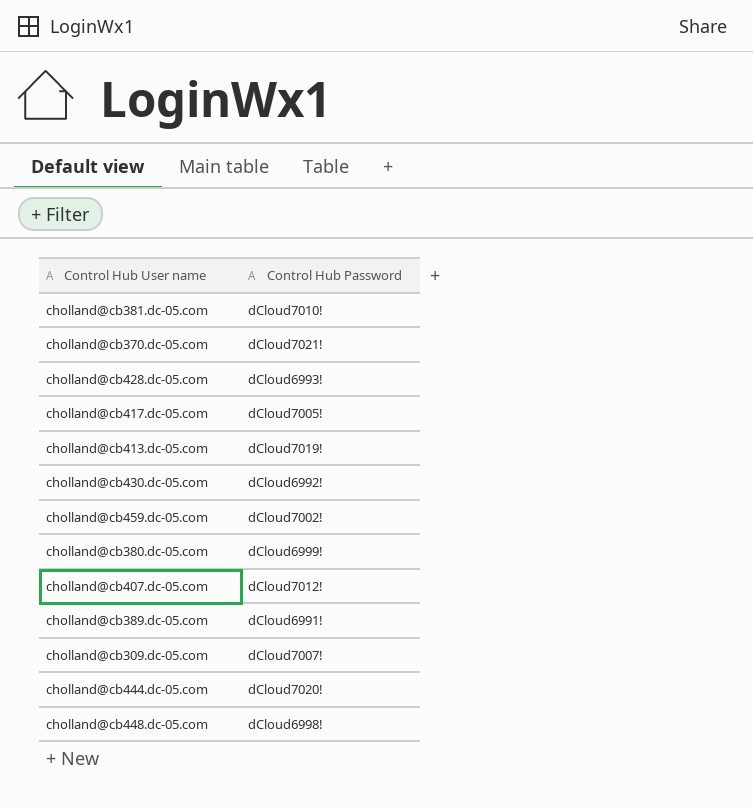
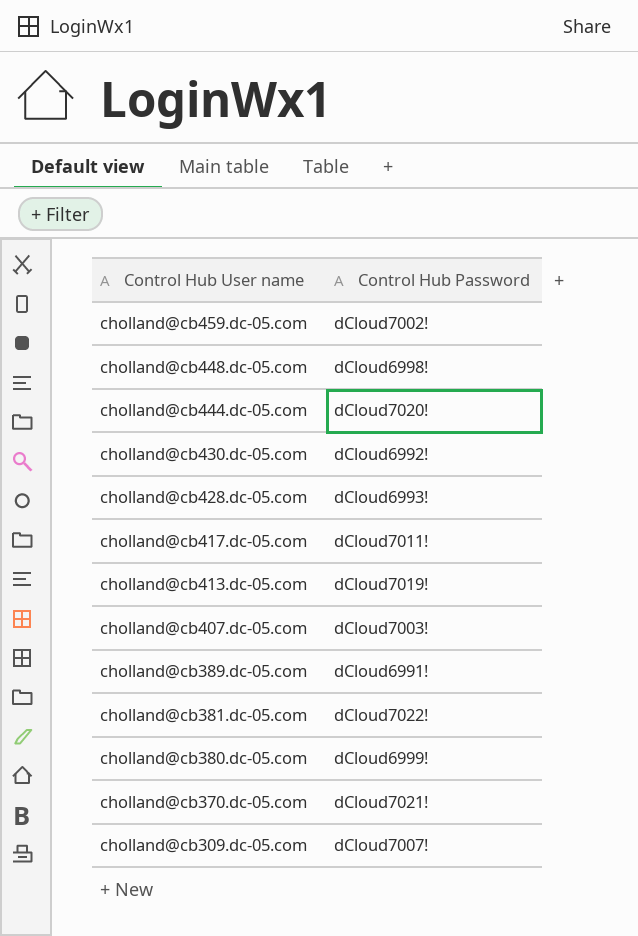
row order: none -> Control Hub User name descending
cholland@cb417.dc-05.com | Control Hub Password: dCloud7005! -> dCloud7011!
cholland@cb407.dc-05.com | Control Hub Password: dCloud7012! -> dCloud7003!
cholland@cb381.dc-05.com | Control Hub Password: dCloud7010! -> dCloud7022!

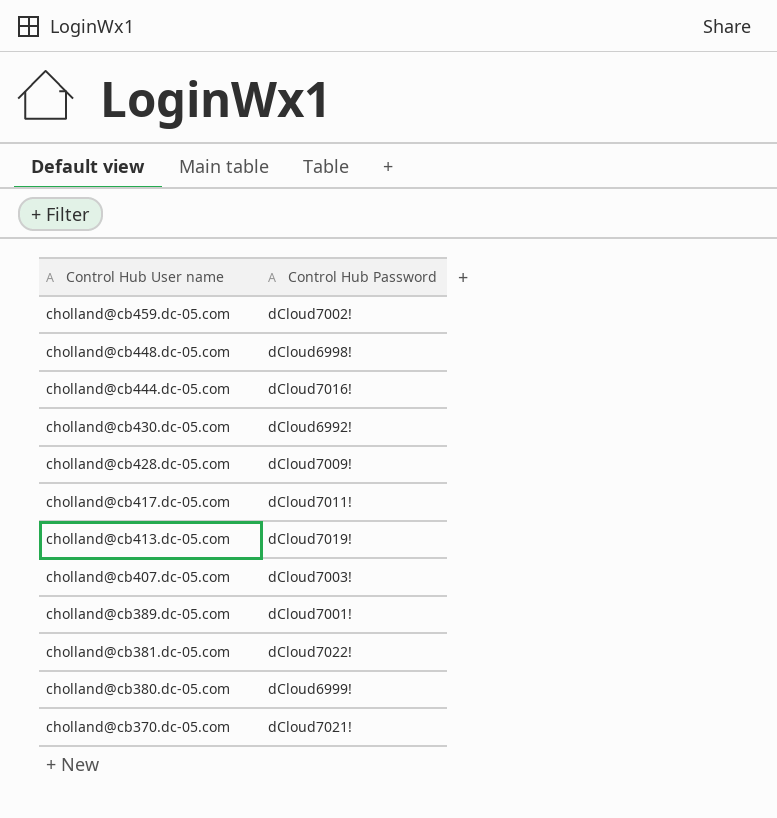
row cholland@cb309.dc-05.com: dCloud7007! -> none
cholland@cb444.dc-05.com | Control Hub Password: dCloud7020! -> dCloud7016!
cholland@cb428.dc-05.com | Control Hub Password: dCloud6993! -> dCloud7009!
cholland@cb389.dc-05.com | Control Hub Password: dCloud6991! -> dCloud7001!

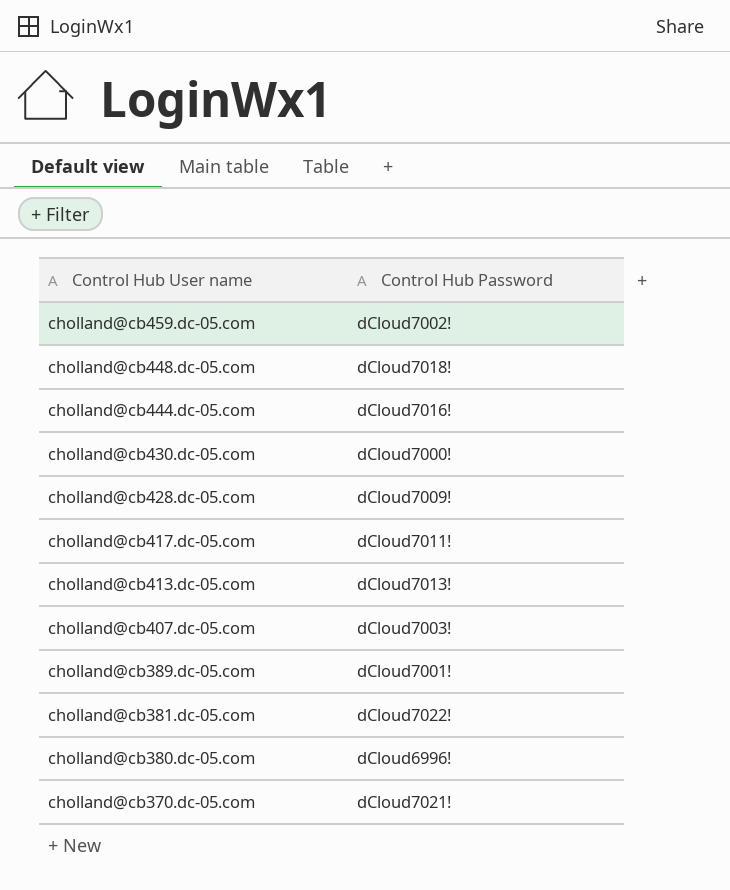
cholland@cb448.dc-05.com | Control Hub Password: dCloud6998! -> dCloud7018!
cholland@cb430.dc-05.com | Control Hub Password: dCloud6992! -> dCloud7000!
cholland@cb413.dc-05.com | Control Hub Password: dCloud7019! -> dCloud7013!
cholland@cb380.dc-05.com | Control Hub Password: dCloud6999! -> dCloud6996!

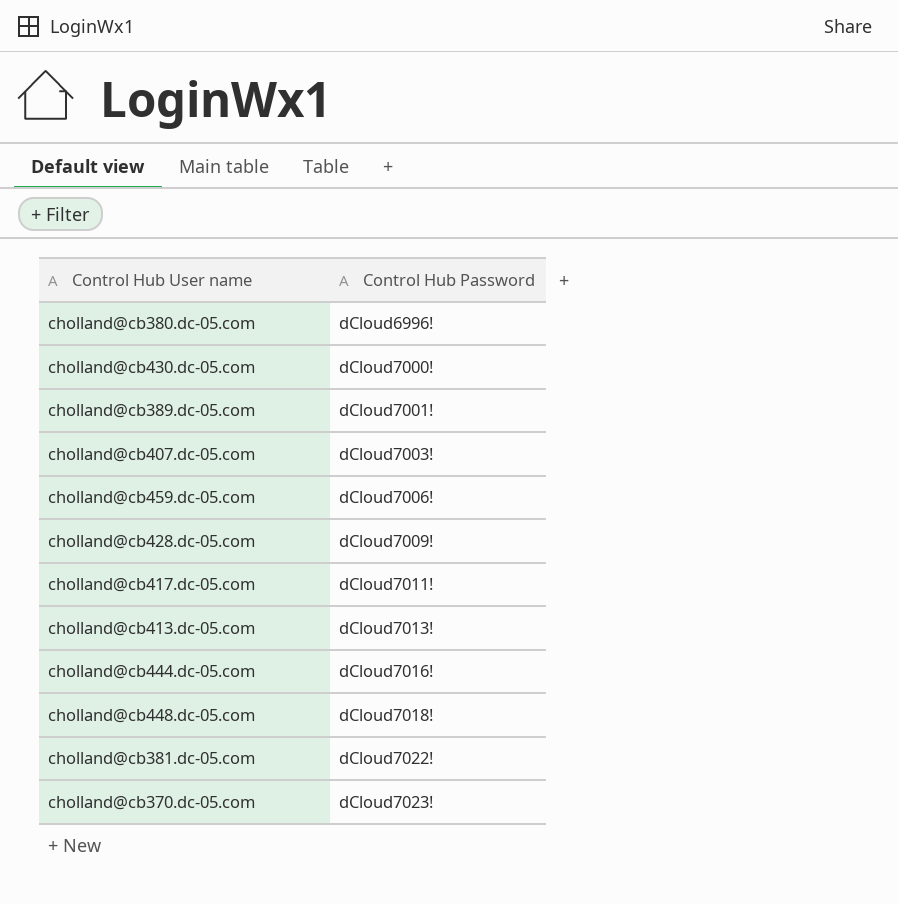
row order: Control Hub User name descending -> Control Hub Password ascending
cholland@cb459.dc-05.com | Control Hub Password: dCloud7002! -> dCloud7006!
cholland@cb370.dc-05.com | Control Hub Password: dCloud7021! -> dCloud7023!

